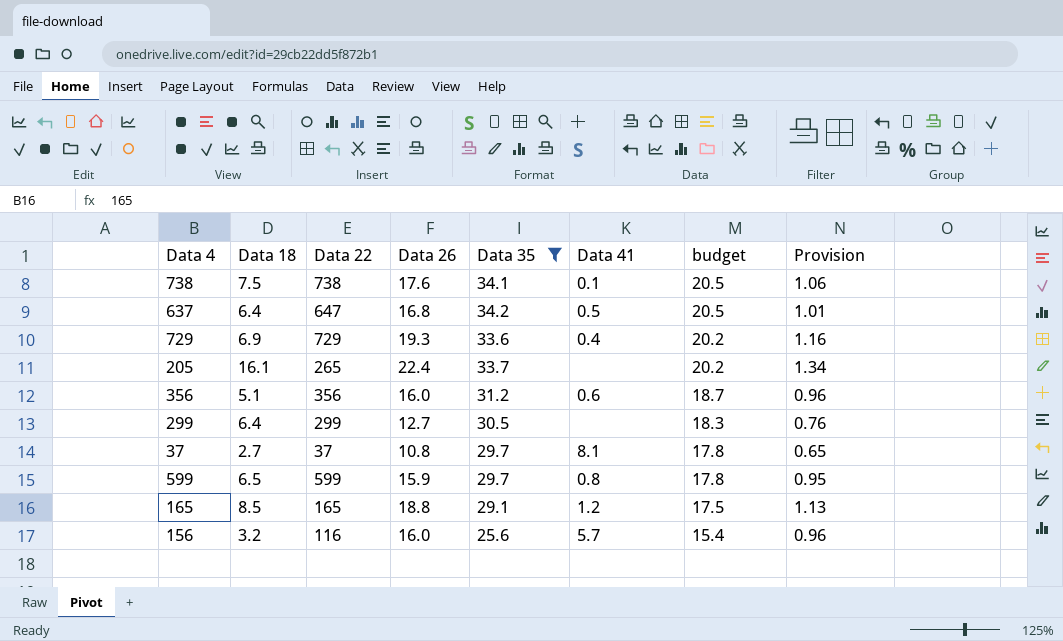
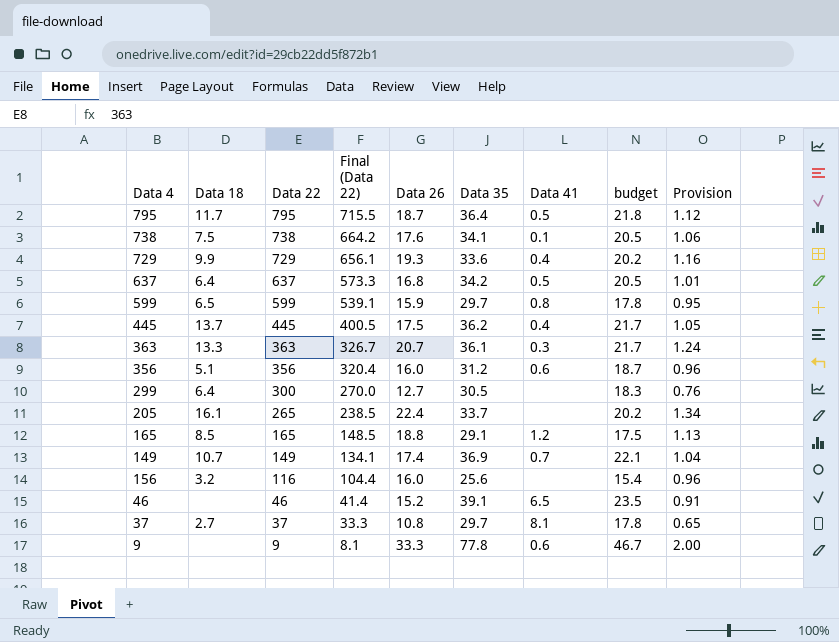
filter: Data 35 <= 34.2 -> none
row order: budget descending -> Data 22 descending
column Final (Data 22) | formula: none -> [Data 22] * 0.9
729 | Data 18: 6.9 -> 9.9
637 | Data 22: 647 -> 637
299 | Data 22: 299 -> 300
156 | Data 41: 5.7 -> none

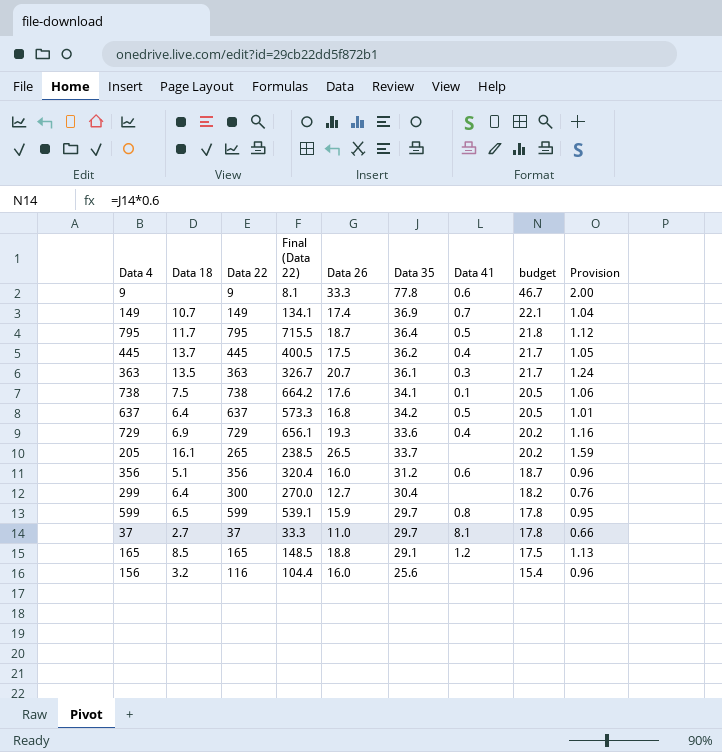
row order: Data 22 descending -> budget descending
row 46: none | 46 | 41.4 | 15.2 | 39.1 | 6.5 | 23.5 | 0.91 -> none
363 | Data 18: 13.3 -> 13.5
729 | Data 18: 9.9 -> 6.9
205 | Data 26: 22.4 -> 26.5
205 | Provision: 1.34 -> 1.59
299 | Data 35: 30.5 -> 30.4
299 | budget: 18.3 -> 18.2
37 | Data 26: 10.8 -> 11.0
37 | Provision: 0.65 -> 0.66

